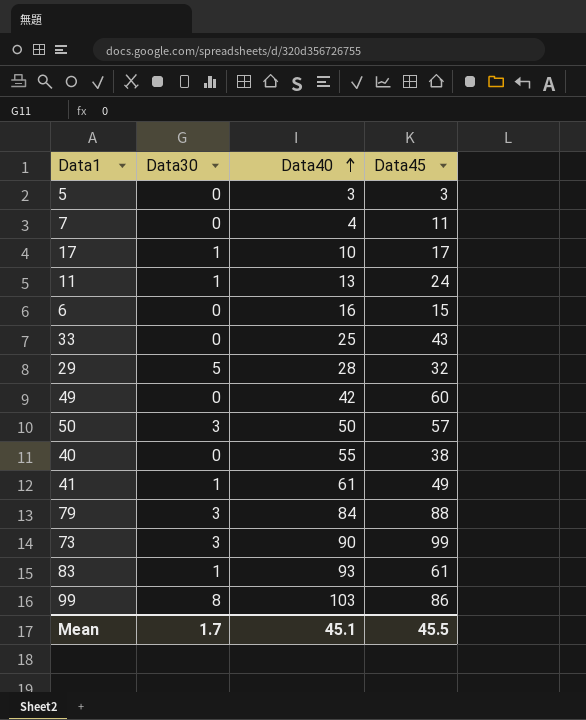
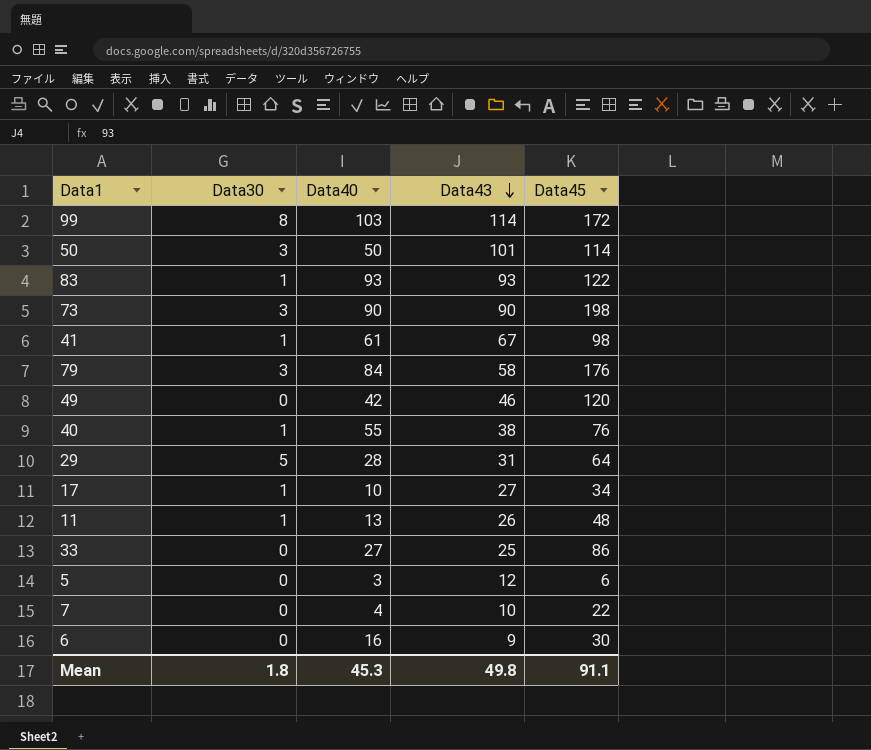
row order: Data40 ascending -> Data43 descending
column Data43 | position: none -> 4
99 | Data45: 86 -> 172
50 | Data45: 57 -> 114
83 | Data45: 61 -> 122
73 | Data45: 99 -> 198
41 | Data45: 49 -> 98
79 | Data45: 88 -> 176
49 | Data45: 60 -> 120
40 | Data30: 0 -> 1
40 | Data45: 38 -> 76
29 | Data45: 32 -> 64
17 | Data45: 17 -> 34
11 | Data45: 24 -> 48
33 | Data40: 25 -> 27
33 | Data45: 43 -> 86
5 | Data45: 3 -> 6
7 | Data45: 11 -> 22
6 | Data45: 15 -> 30
Mean | Data30: 1.7 -> 1.8
Mean | Data40: 45.1 -> 45.3
Mean | Data45: 45.5 -> 91.1

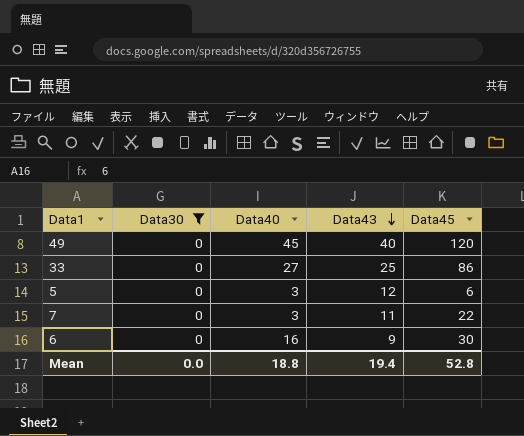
filter: none -> Data30 = 0
49 | Data40: 42 -> 45
49 | Data43: 46 -> 40
7 | Data40: 4 -> 3
7 | Data43: 10 -> 11
Mean | Data30: 1.8 -> 0.0
Mean | Data40: 45.3 -> 18.8
Mean | Data43: 49.8 -> 19.4
Mean | Data45: 91.1 -> 52.8

